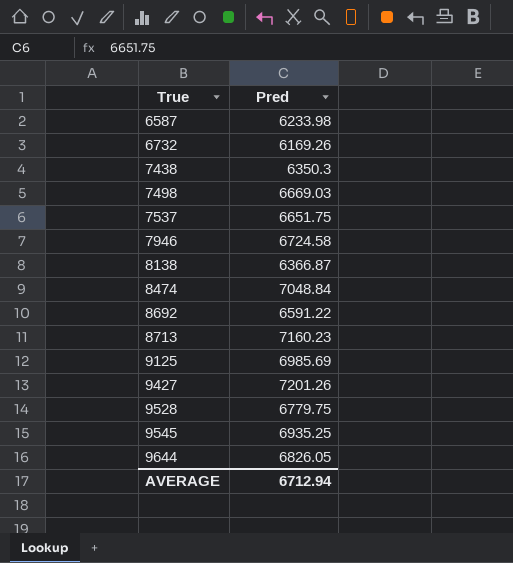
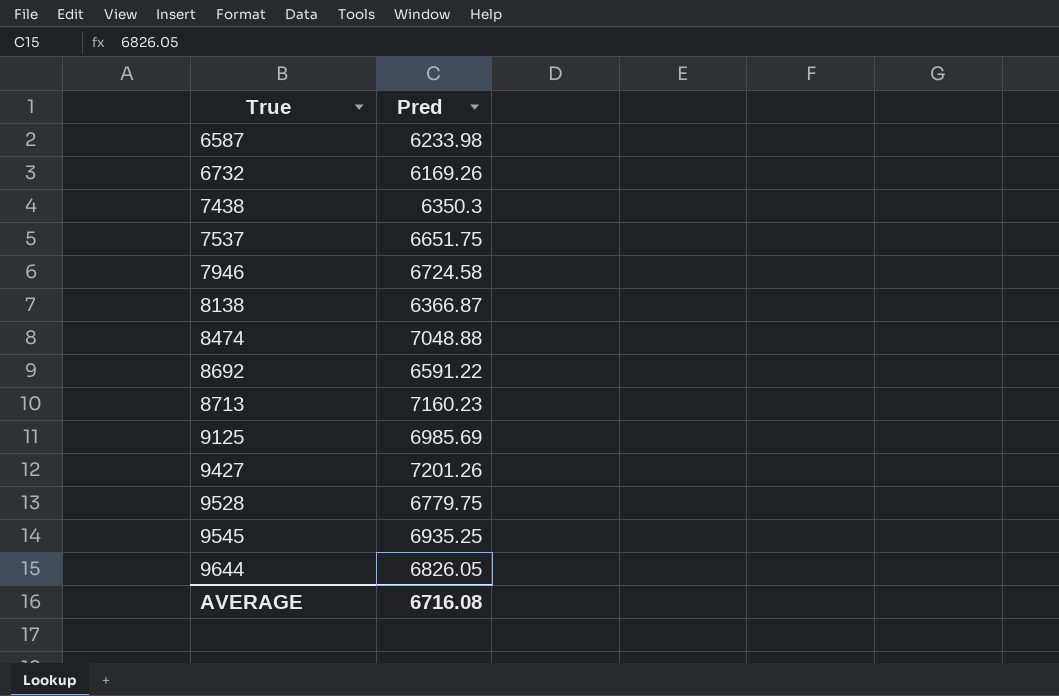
row 7498: 6669.03 -> none
8474 | Pred: 7048.84 -> 7048.88
AVERAGE | Pred: 6712.94 -> 6716.08

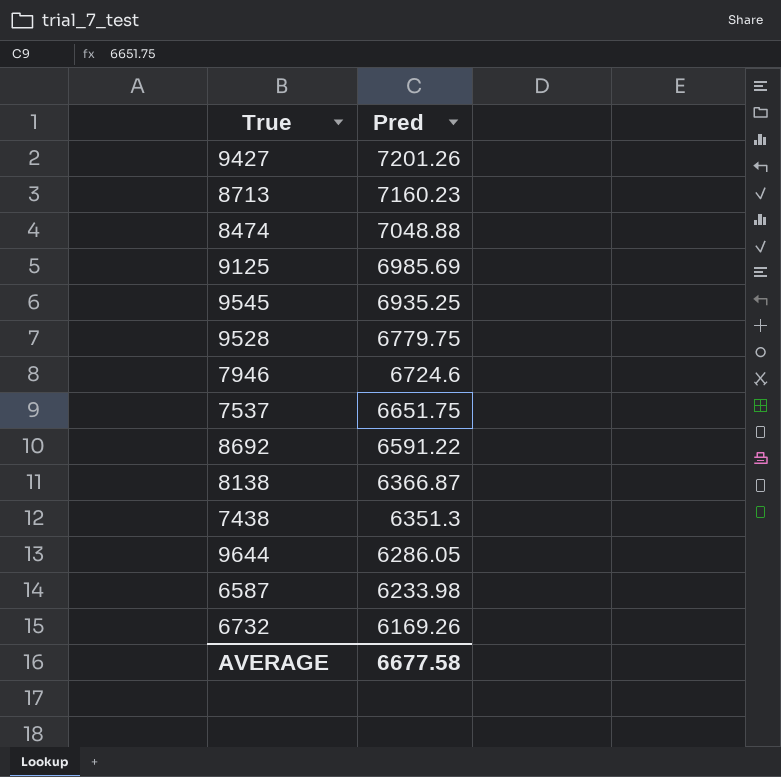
row order: True ascending -> Pred descending
7946 | Pred: 6724.58 -> 6724.6
7438 | Pred: 6350.3 -> 6351.3
9644 | Pred: 6826.05 -> 6286.05
AVERAGE | Pred: 6716.08 -> 6677.58

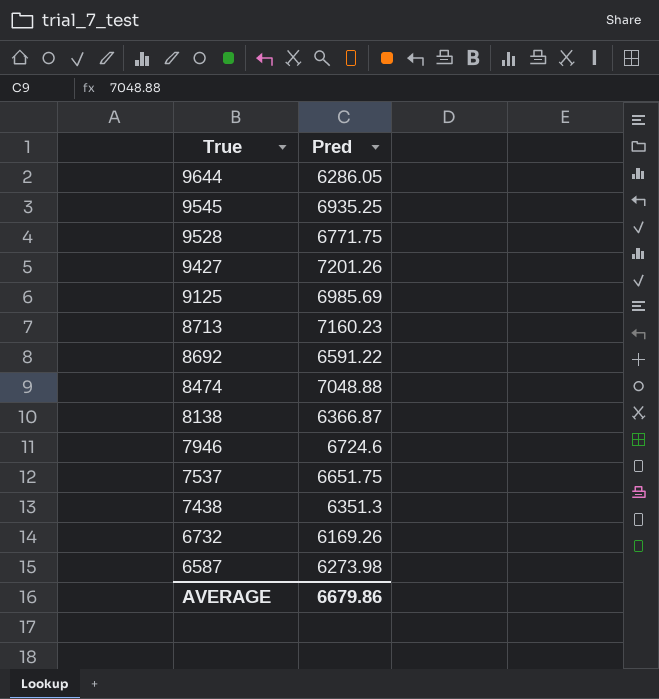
row order: Pred descending -> True descending
9528 | Pred: 6779.75 -> 6771.75
6587 | Pred: 6233.98 -> 6273.98
AVERAGE | Pred: 6677.58 -> 6679.86

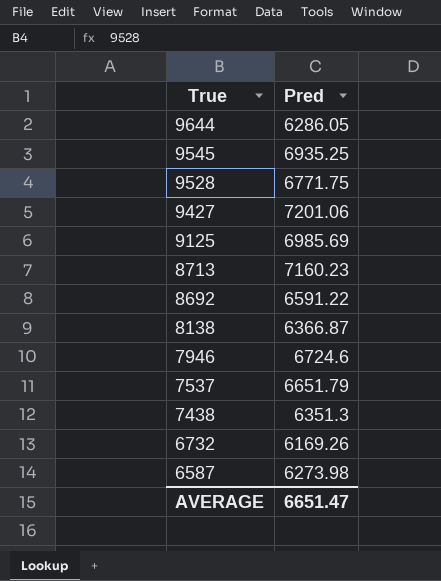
row 8474: 7048.88 -> none
9427 | Pred: 7201.26 -> 7201.06
7537 | Pred: 6651.75 -> 6651.79
AVERAGE | Pred: 6679.86 -> 6651.47

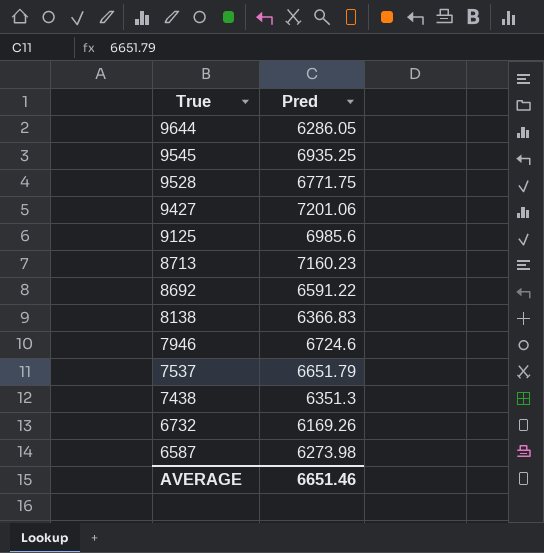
9125 | Pred: 6985.69 -> 6985.6
8138 | Pred: 6366.87 -> 6366.83
AVERAGE | Pred: 6651.47 -> 6651.46

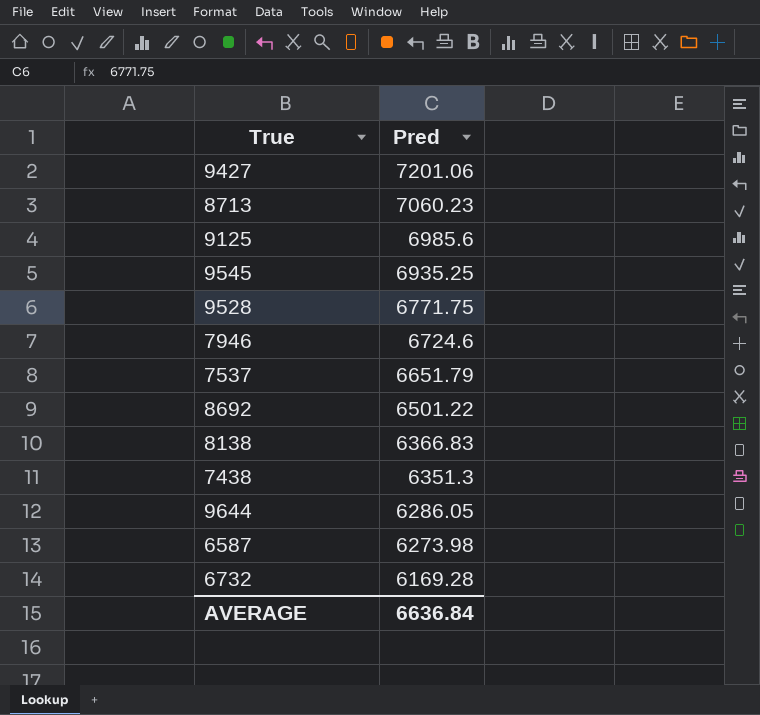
row order: True descending -> Pred descending
8713 | Pred: 7160.23 -> 7060.23
8692 | Pred: 6591.22 -> 6501.22
6732 | Pred: 6169.26 -> 6169.28
AVERAGE | Pred: 6651.46 -> 6636.84

